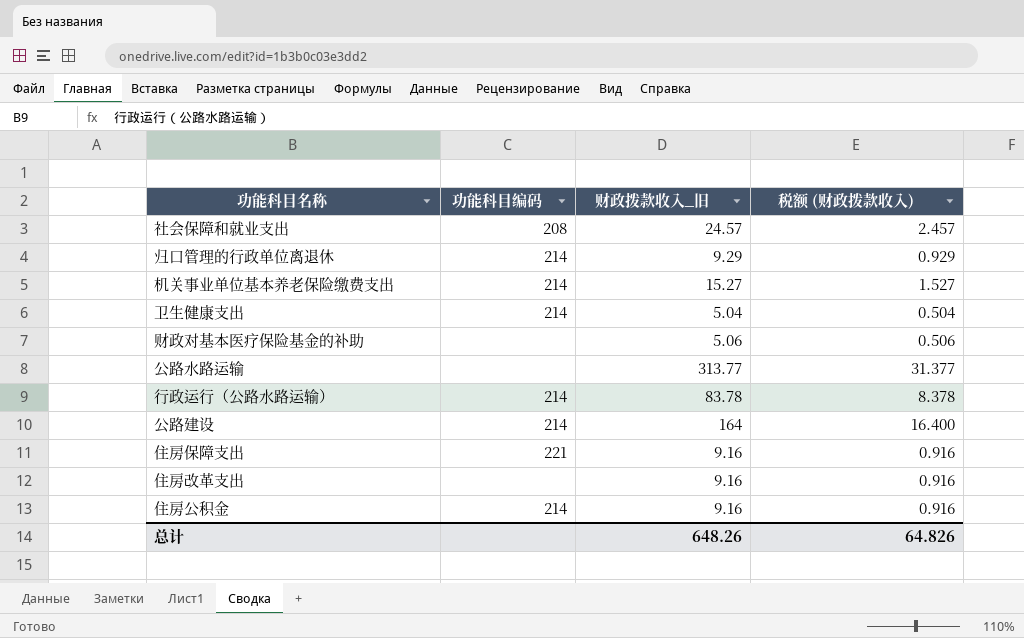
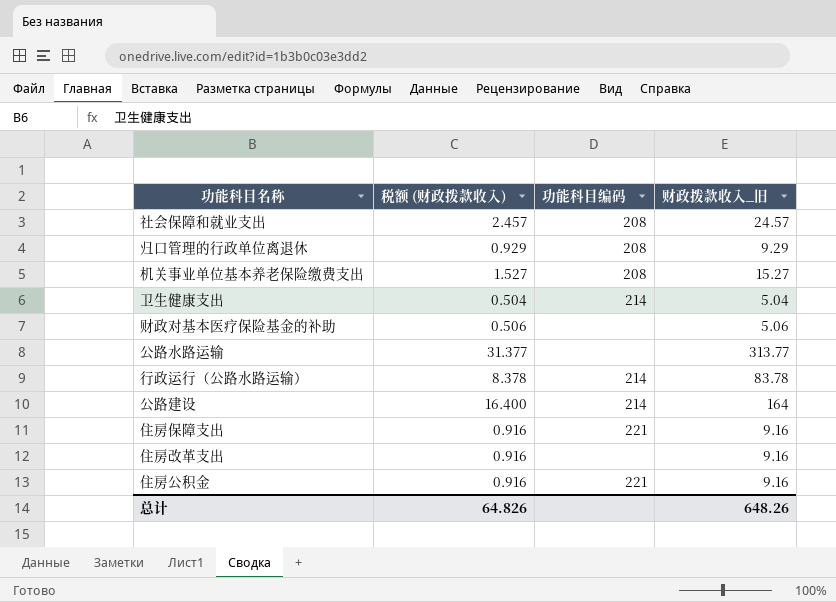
column 税额 (财政拨款收入) | position: 4 -> 2
归口管理的行政单位离退休 | 功能科目编码: 214 -> 208
机关事业单位基本养老保险缴费支出 | 功能科目编码: 214 -> 208
住房公积金 | 功能科目编码: 214 -> 221

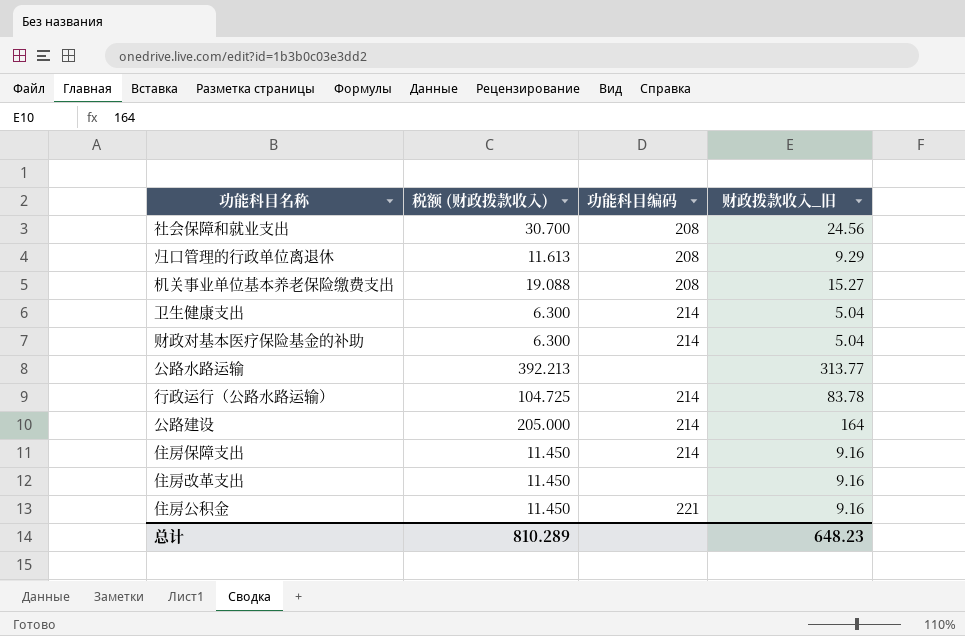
column 税额 (财政拨款收入) | formula: [财政拨款收入_旧] * 0.1 -> [财政拨款收入_旧] * 1.25
社会保障和就业支出 | 财政拨款收入_旧: 24.57 -> 24.56
财政对基本医疗保险基金的补助 | 功能科目编码: none -> 214
财政对基本医疗保险基金的补助 | 财政拨款收入_旧: 5.06 -> 5.04
住房保障支出 | 功能科目编码: 221 -> 214
总计 | 税额 (财政拨款收入): 64.826 -> 810.289
总计 | 财政拨款收入_旧: 648.26 -> 648.23

